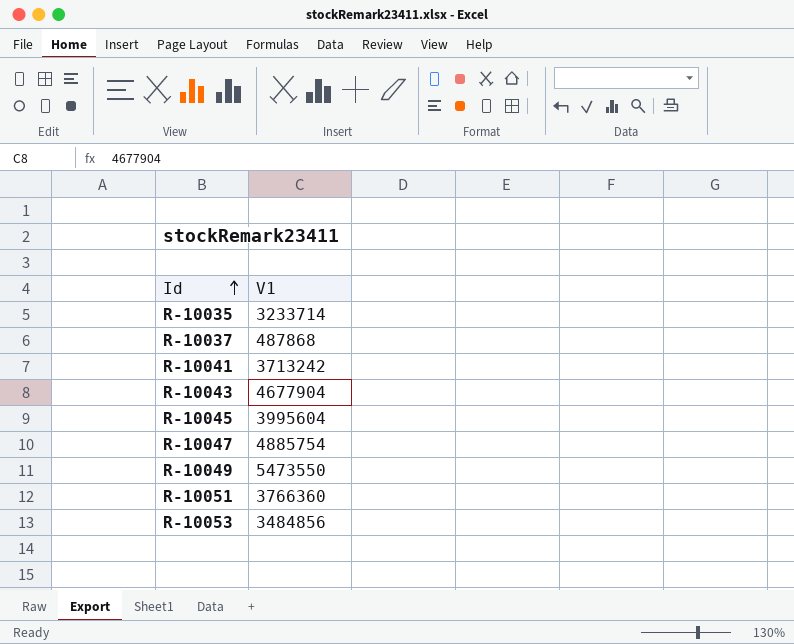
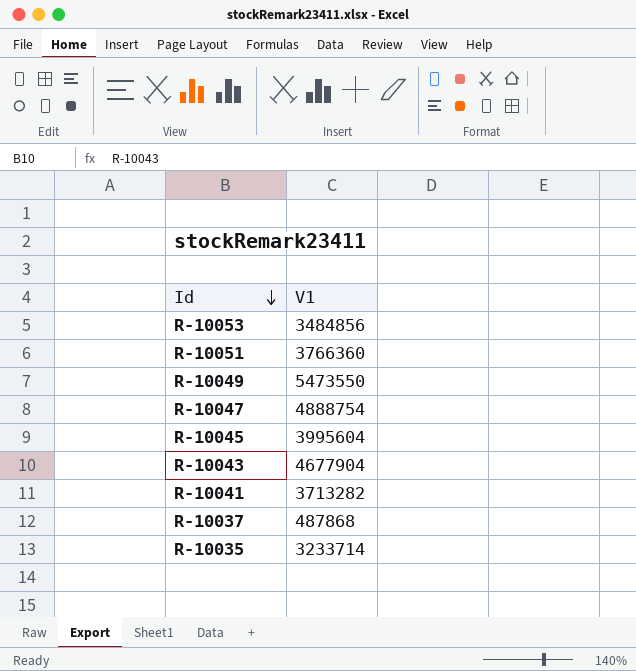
row order: Id ascending -> Id descending
R-10047 | V1: 4885754 -> 4888754
R-10041 | V1: 3713242 -> 3713282

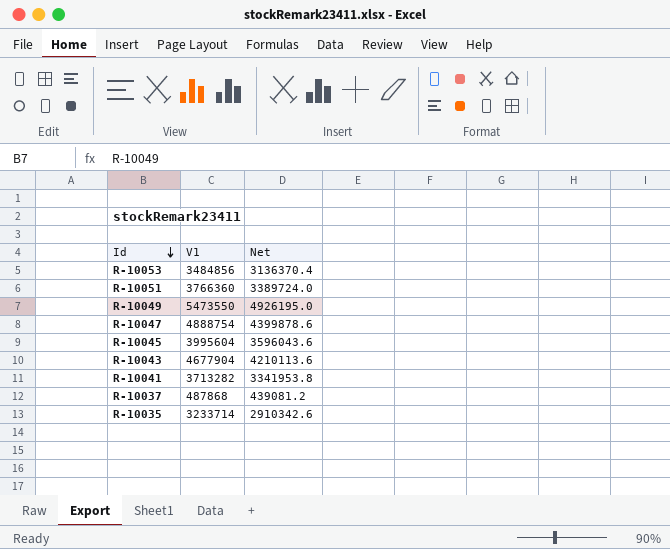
column Net | formula: none -> [V1] * 0.9

